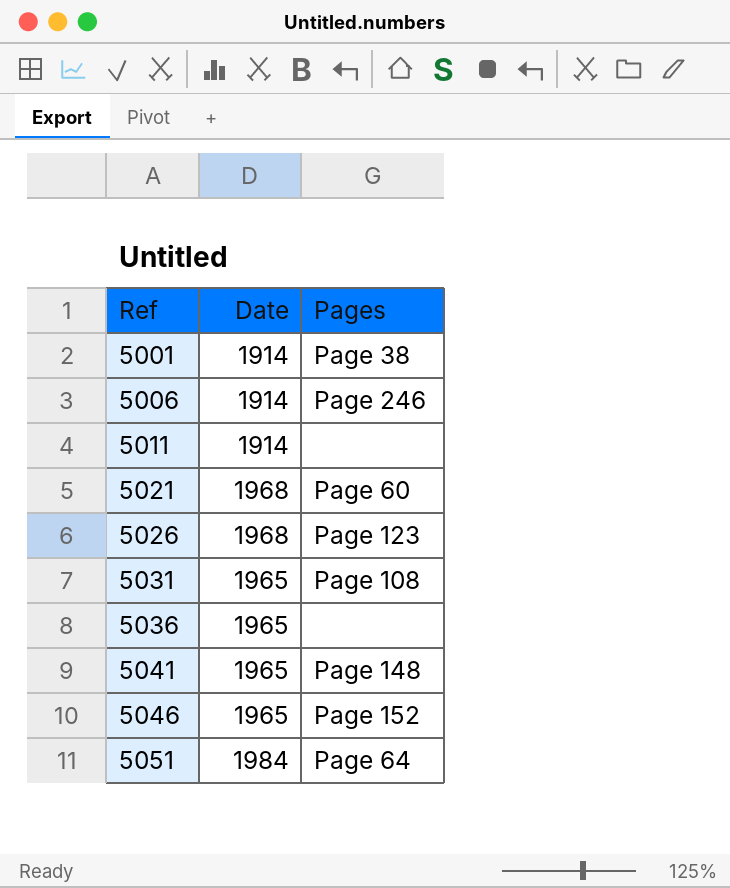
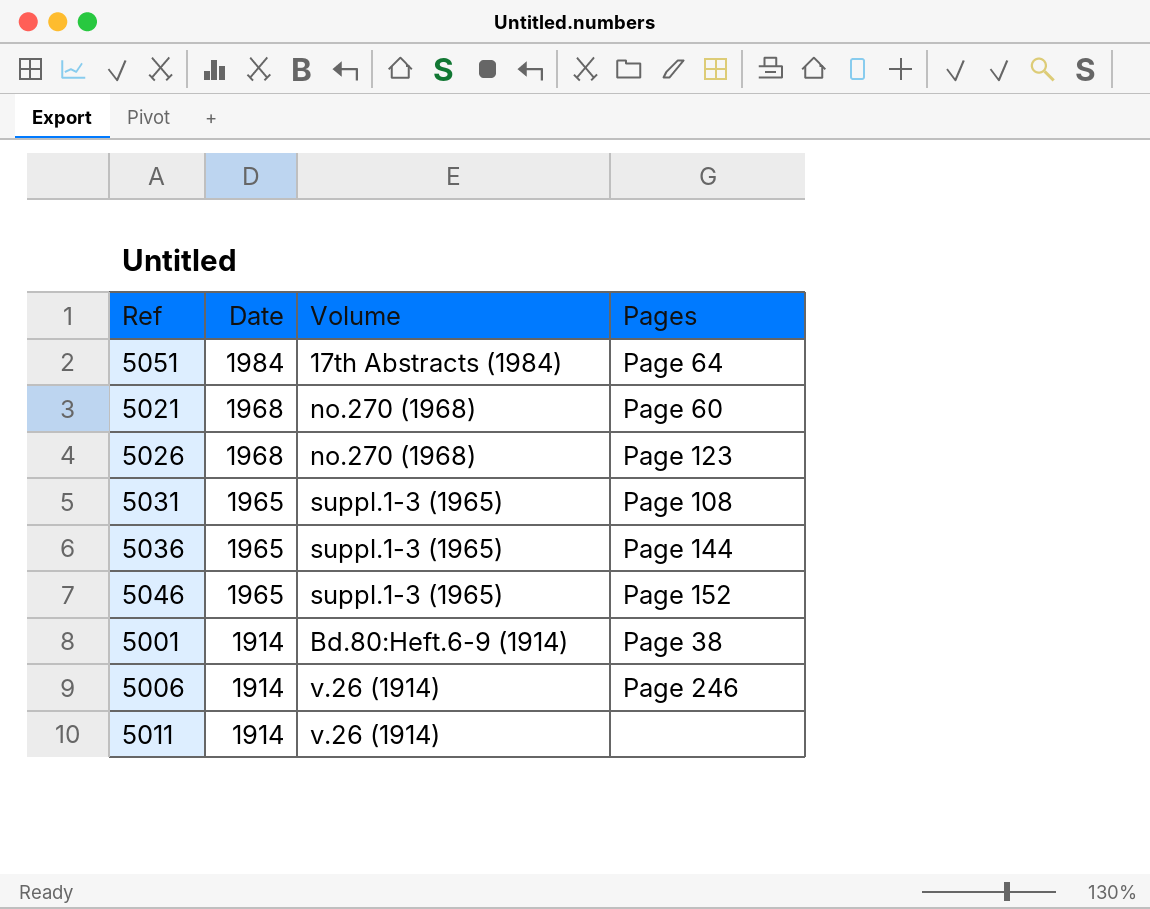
row order: Ref ascending -> Date descending
column Volume | position: none -> 3
row 5041: 1965 | Page 148 -> none
5036 | Pages: none -> Page 144

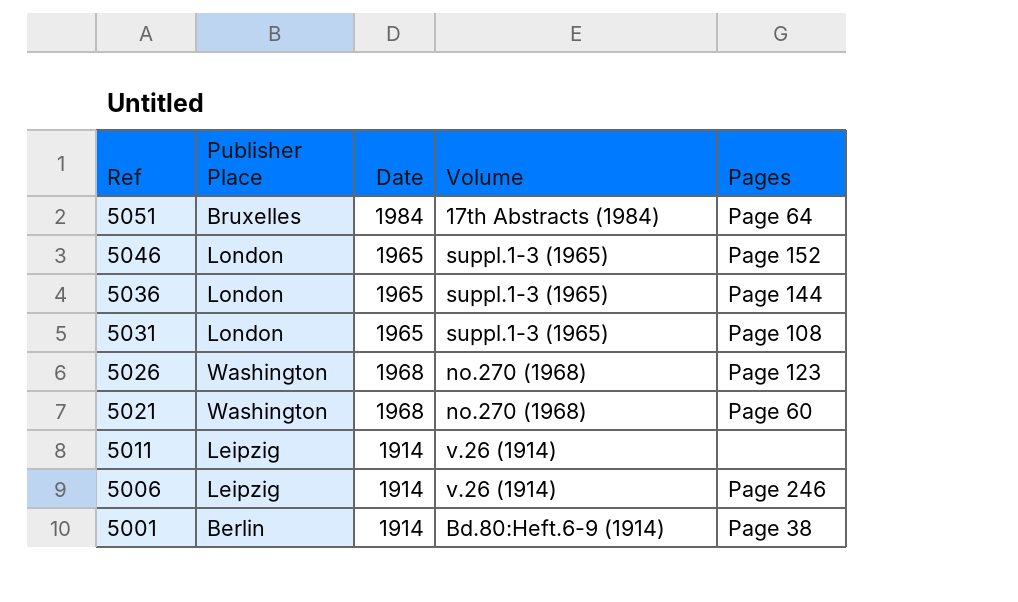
row order: Date descending -> Ref descending
column Publisher Place | position: none -> 2

